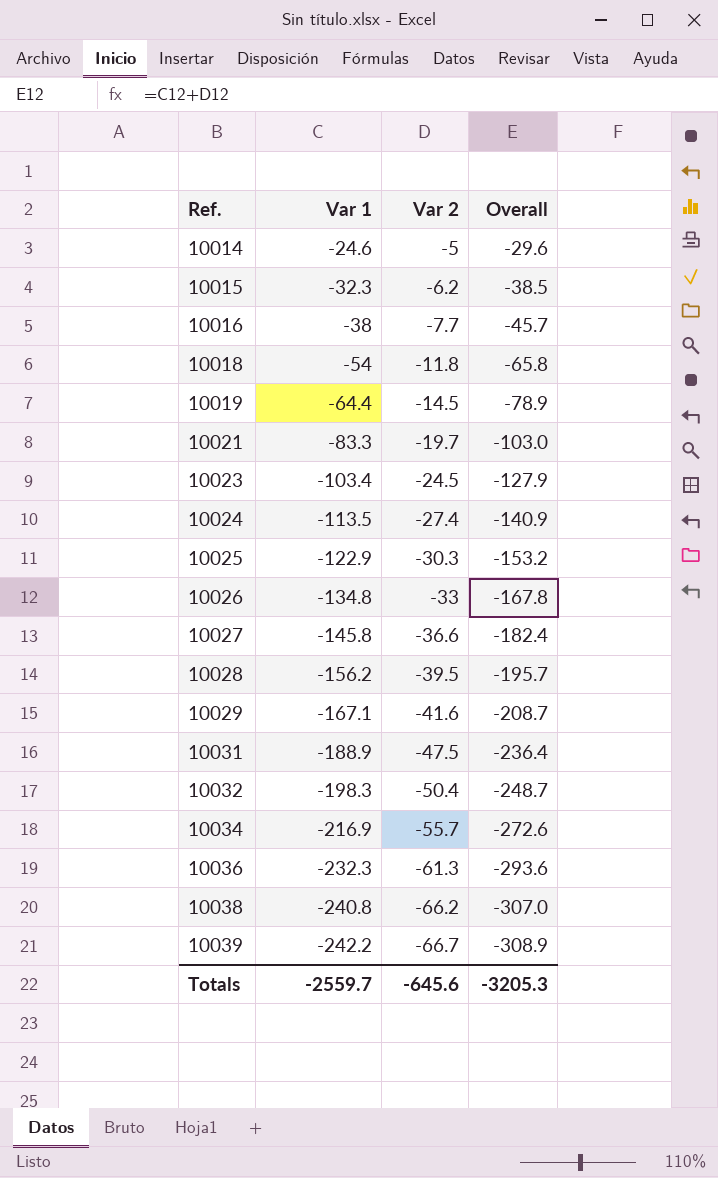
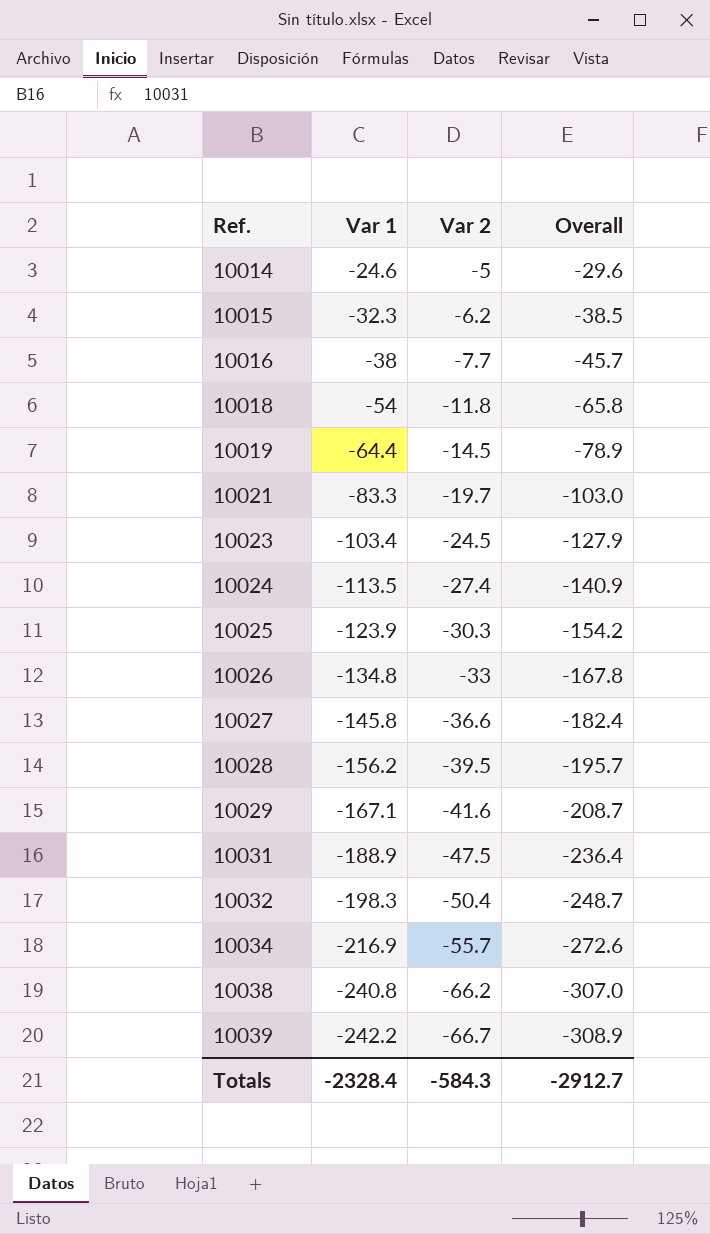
row 10036: -232.3 | -61.3 | -293.6 -> none
10025 | Var 1: -122.9 -> -123.9
10025 | Overall: -153.2 -> -154.2
Totals | Var 1: -2559.7 -> -2328.4
Totals | Var 2: -645.6 -> -584.3
Totals | Overall: -3205.3 -> -2912.7

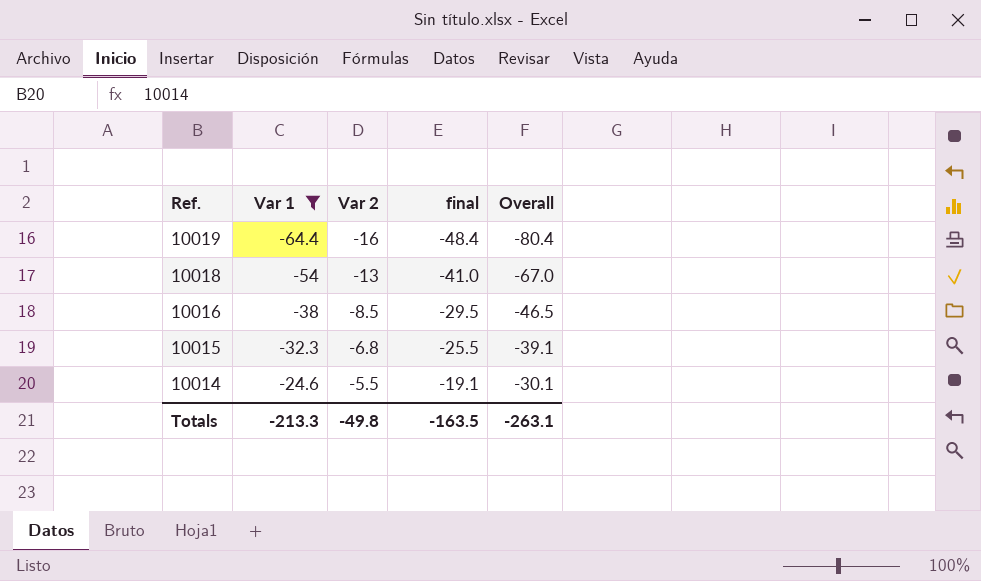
filter: none -> Var 1 >= -64.4
row order: Ref. ascending -> Ref. descending
column final | formula: none -> [Var 1] - [Var 2]
10019 | Var 2: -14.5 -> -16
10019 | Overall: -78.9 -> -80.4
10018 | Var 2: -11.8 -> -13
10018 | Overall: -65.8 -> -67.0
10016 | Var 2: -7.7 -> -8.5
10016 | Overall: -45.7 -> -46.5
10015 | Var 2: -6.2 -> -6.8
10015 | Overall: -38.5 -> -39.1
10014 | Var 2: -5 -> -5.5
10014 | Overall: -29.6 -> -30.1
Totals | Var 1: -2328.4 -> -213.3
Totals | Var 2: -584.3 -> -49.8
Totals | Overall: -2912.7 -> -263.1

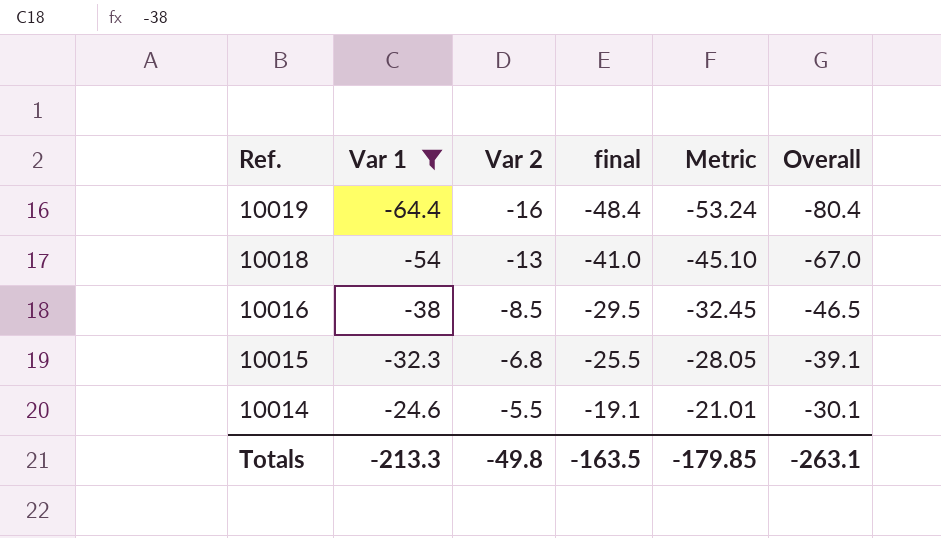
column Metric | formula: none -> [final] * 1.1

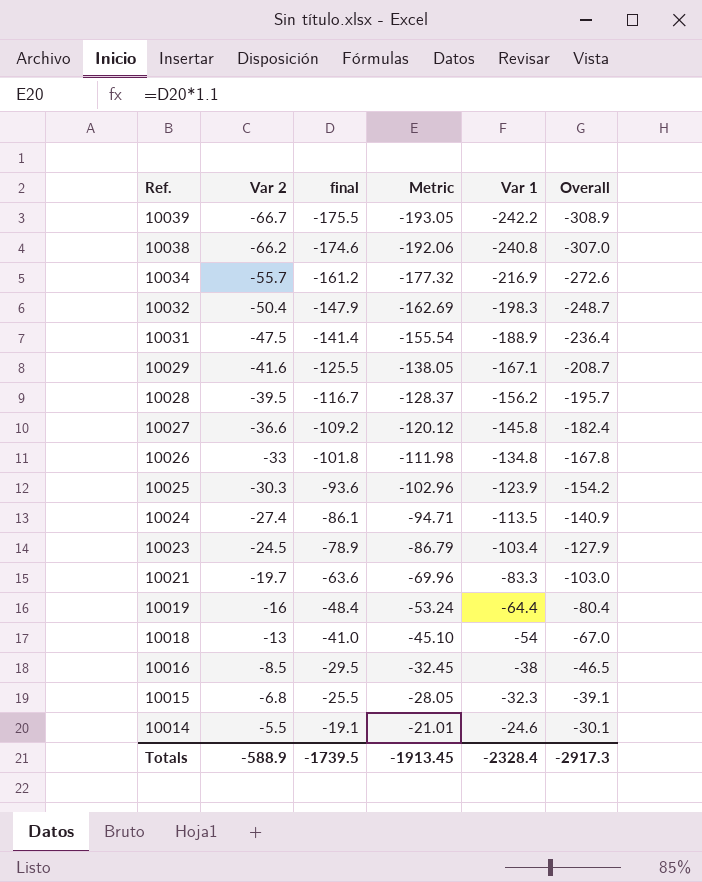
filter: Var 1 >= -64.4 -> none
column Var 1 | position: 2 -> 5
Totals | Var 2: -49.8 -> -588.9
Totals | final: -163.5 -> -1739.5
Totals | Metric: -179.85 -> -1913.45
Totals | Var 1: -213.3 -> -2328.4
Totals | Overall: -263.1 -> -2917.3

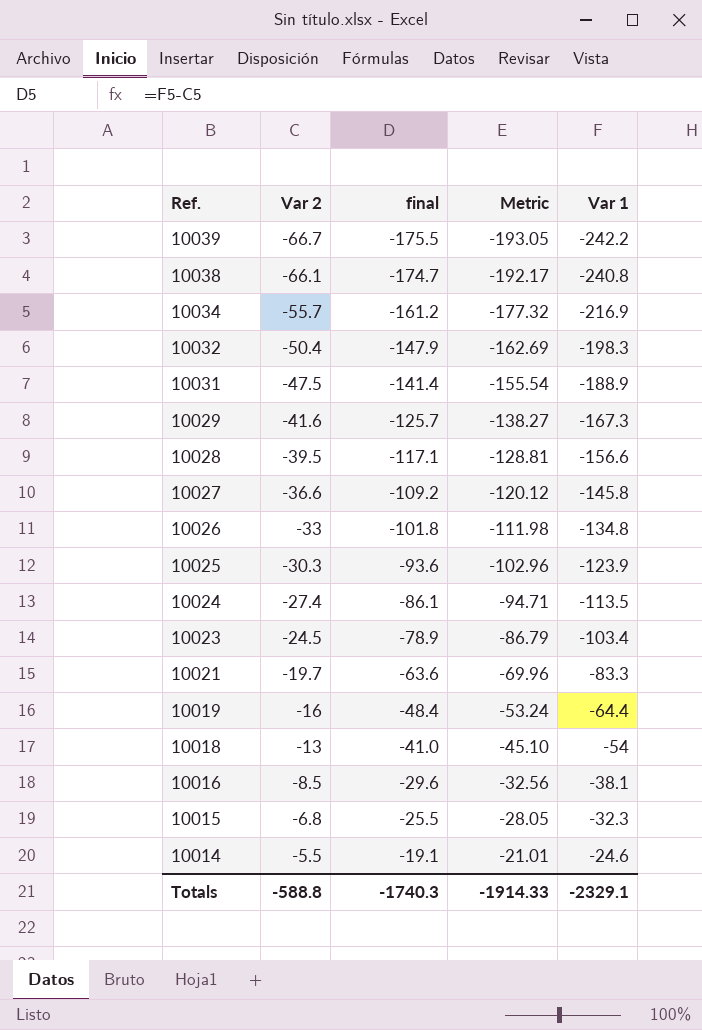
column Overall | formula: [Var 2] + [Var 1] -> none
10038 | Var 2: -66.2 -> -66.1
10038 | final: -174.6 -> -174.7
10038 | Metric: -192.06 -> -192.17
10029 | final: -125.5 -> -125.7
10029 | Metric: -138.05 -> -138.27
10029 | Var 1: -167.1 -> -167.3
10028 | final: -116.7 -> -117.1
10028 | Metric: -128.37 -> -128.81
10028 | Var 1: -156.2 -> -156.6
10016 | final: -29.5 -> -29.6
10016 | Metric: -32.45 -> -32.56
10016 | Var 1: -38 -> -38.1
Totals | Var 2: -588.9 -> -588.8
Totals | final: -1739.5 -> -1740.3
Totals | Metric: -1913.45 -> -1914.33
Totals | Var 1: -2328.4 -> -2329.1

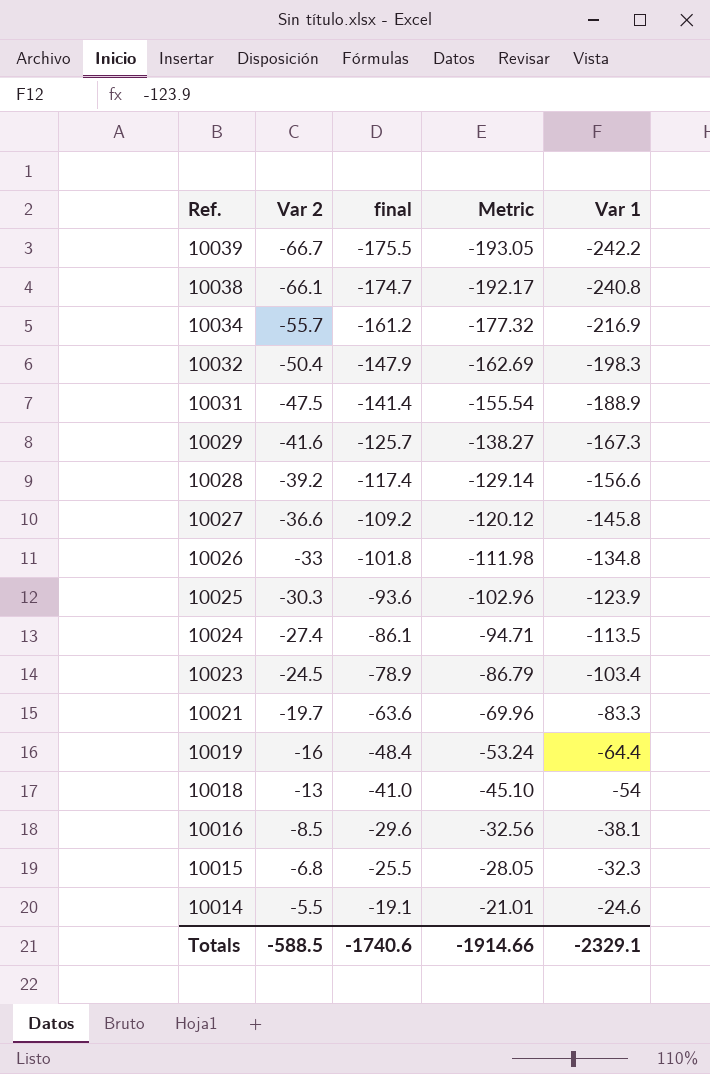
10028 | Var 2: -39.5 -> -39.2
10028 | final: -117.1 -> -117.4
10028 | Metric: -128.81 -> -129.14
Totals | Var 2: -588.8 -> -588.5
Totals | final: -1740.3 -> -1740.6
Totals | Metric: -1914.33 -> -1914.66

